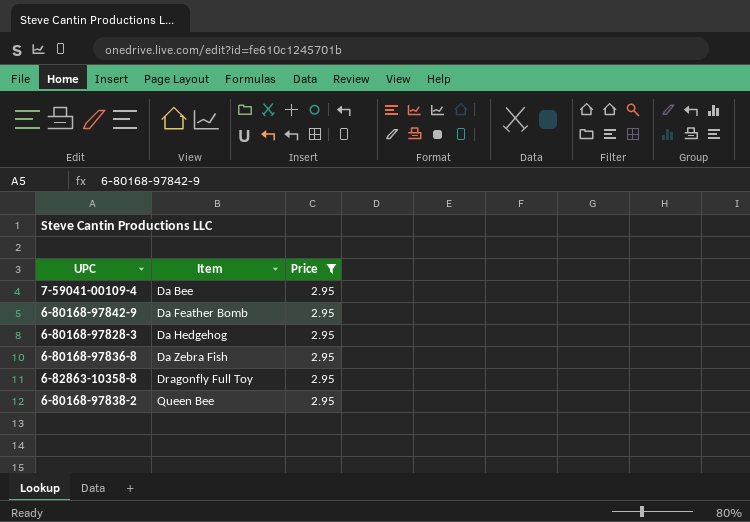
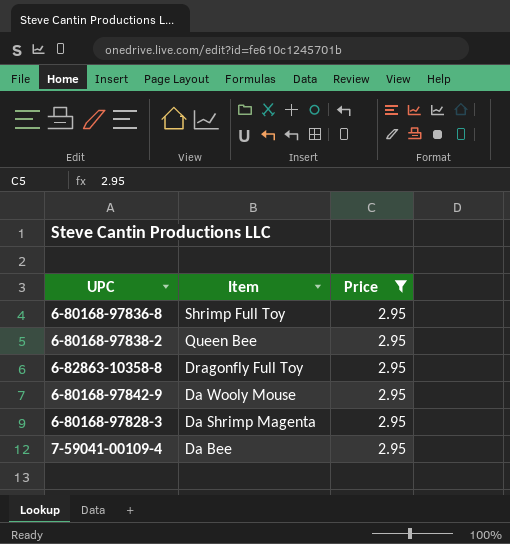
row order: Item ascending -> Item descending
6-80168-97836-8 | Item: Da Zebra Fish -> Shrimp Full Toy
6-80168-97842-9 | Item: Da Feather Bomb -> Da Wooly Mouse
6-80168-97828-3 | Item: Da Hedgehog -> Da Shrimp Magenta

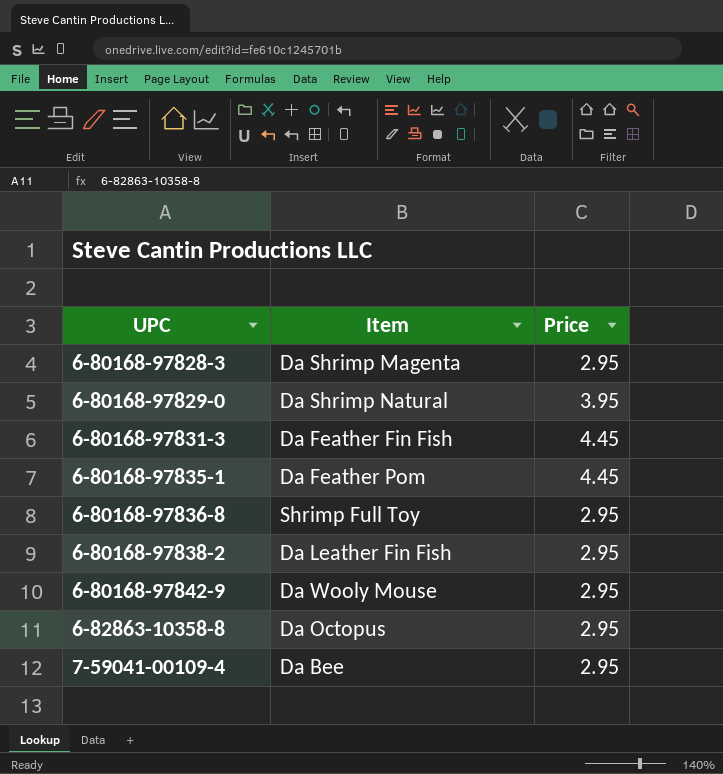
filter: Price = 2.95 -> none
row order: Item descending -> UPC ascending
6-80168-97838-2 | Item: Queen Bee -> Da Leather Fin Fish
6-82863-10358-8 | Item: Dragonfly Full Toy -> Da Octopus

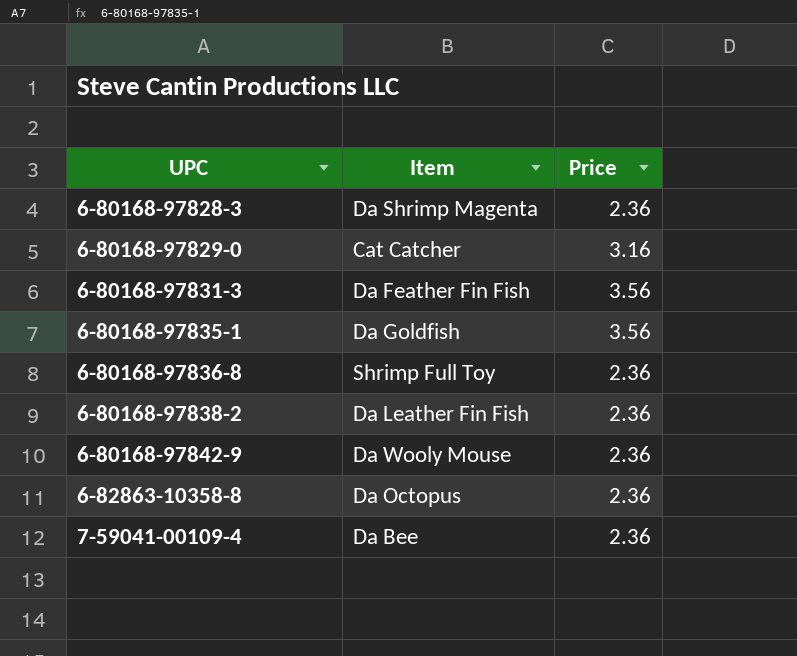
6-80168-97828-3 | Price: 2.95 -> 2.36
6-80168-97829-0 | Item: Da Shrimp Natural -> Cat Catcher
6-80168-97829-0 | Price: 3.95 -> 3.16
6-80168-97831-3 | Price: 4.45 -> 3.56
6-80168-97835-1 | Item: Da Feather Pom -> Da Goldfish
6-80168-97835-1 | Price: 4.45 -> 3.56
6-80168-97836-8 | Price: 2.95 -> 2.36
6-80168-97838-2 | Price: 2.95 -> 2.36
6-80168-97842-9 | Price: 2.95 -> 2.36
6-82863-10358-8 | Price: 2.95 -> 2.36
7-59041-00109-4 | Price: 2.95 -> 2.36

